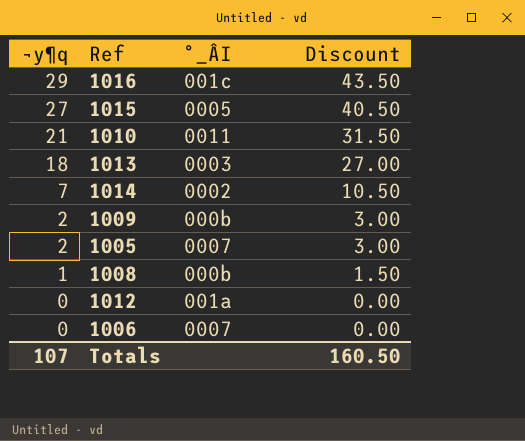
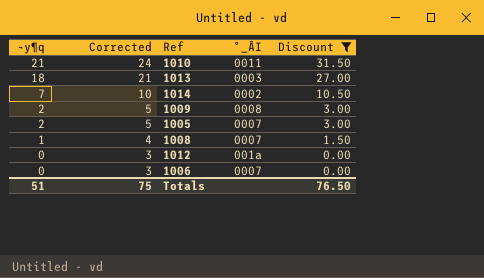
filter: none -> Discount <= 31.50
column Corrected | formula: none -> [¬y¶q] + 3
1009 | °_ÂI: 000b -> 0008
1008 | °_ÂI: 000b -> 0007
Totals | ¬y¶q: 107 -> 51
Totals | Discount: 160.50 -> 76.50

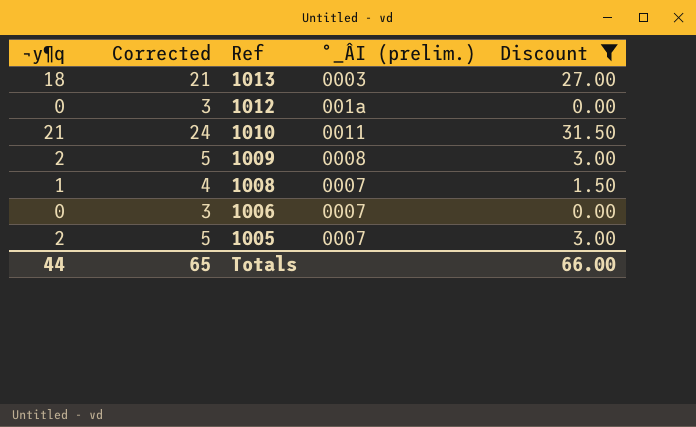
row order: ¬y¶q descending -> Ref descending
column name: °_ÂI -> °_ÂI (prelim.)
row 1014: 7 | 10 | 0002 | 10.50 -> none
Totals | ¬y¶q: 51 -> 44
Totals | Corrected: 75 -> 65
Totals | Discount: 76.50 -> 66.00

